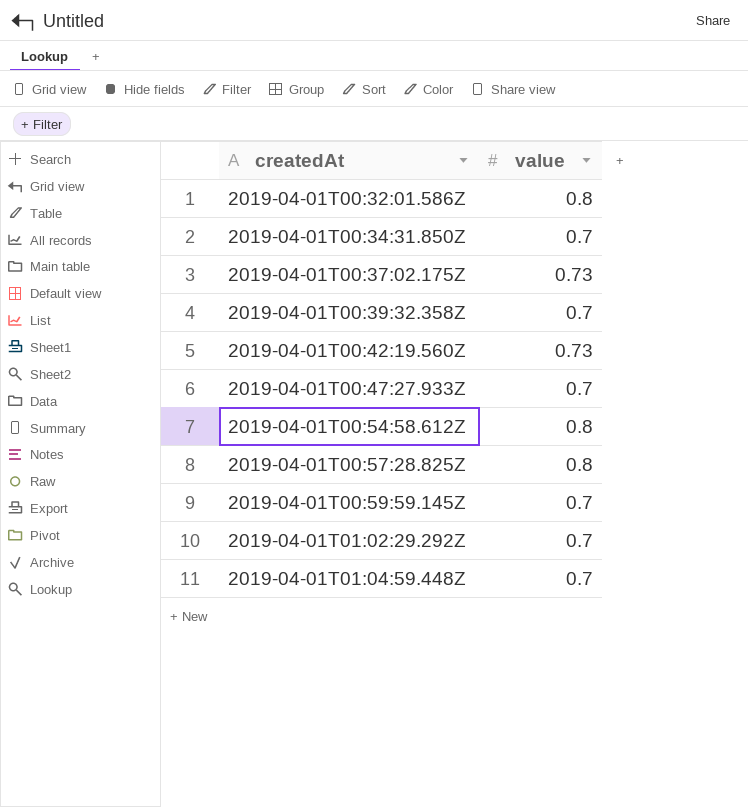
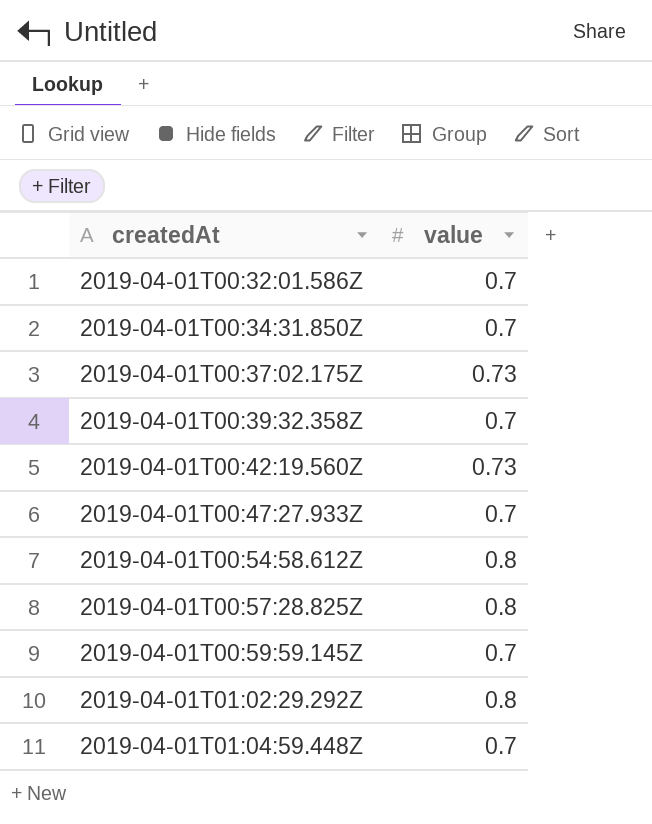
2019-04-01T00:32:01.586Z | value: 0.8 -> 0.7
2019-04-01T01:02:29.292Z | value: 0.7 -> 0.8

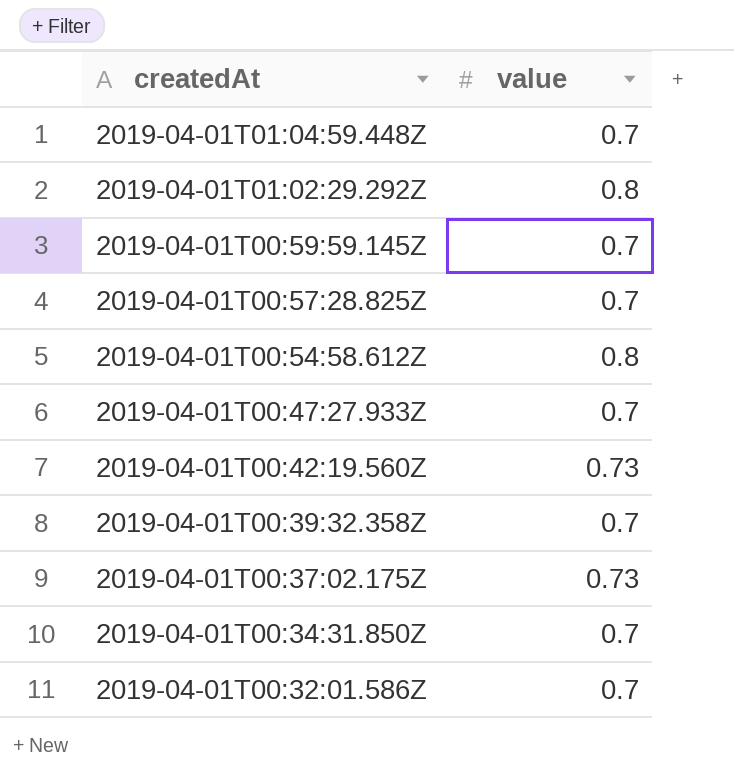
row order: createdAt ascending -> createdAt descending
2019-04-01T00:57:28.825Z | value: 0.8 -> 0.7

